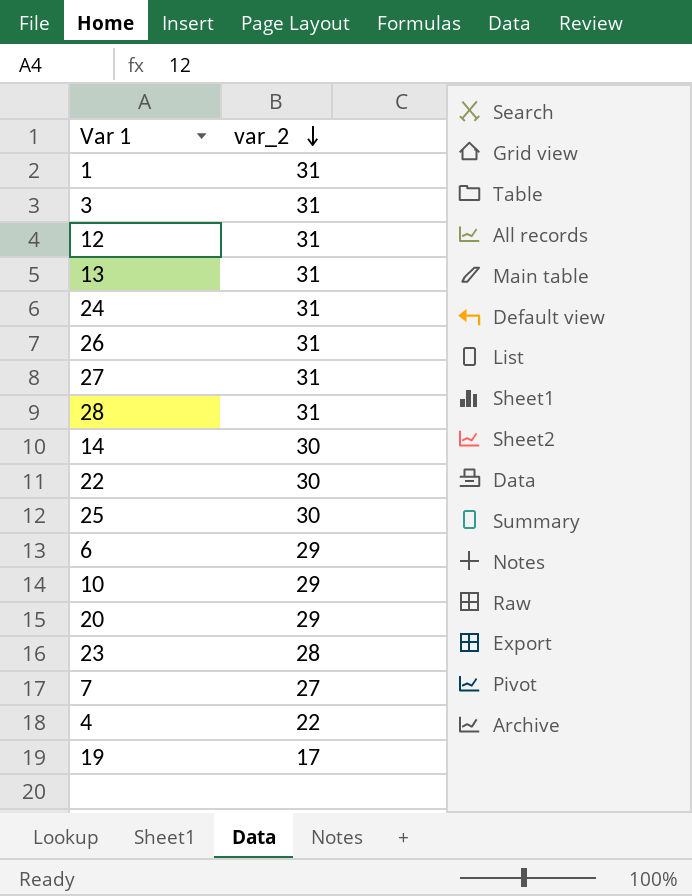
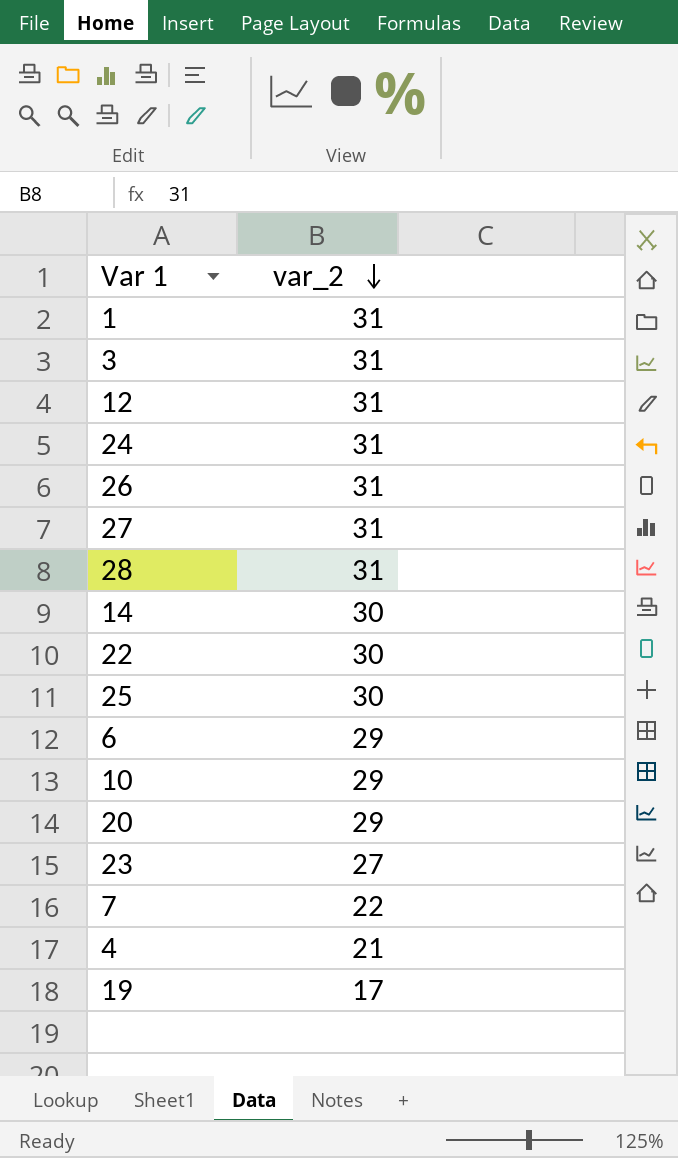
row 13: 31 -> none
23 | var_2: 28 -> 27
7 | var_2: 27 -> 22
4 | var_2: 22 -> 21

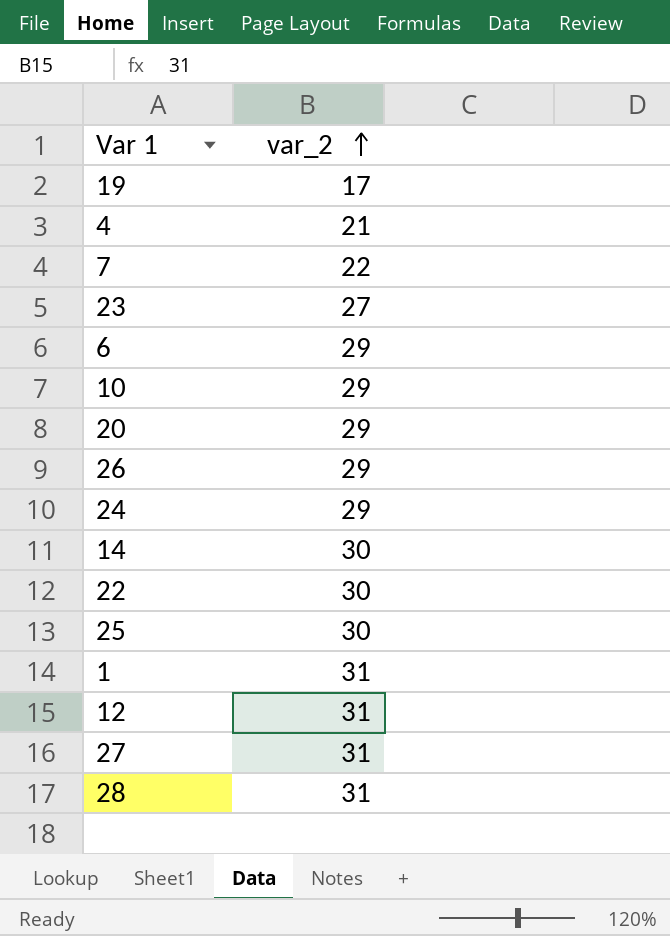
row order: var_2 descending -> var_2 ascending
row 3: 31 -> none
26 | var_2: 31 -> 29
24 | var_2: 31 -> 29

